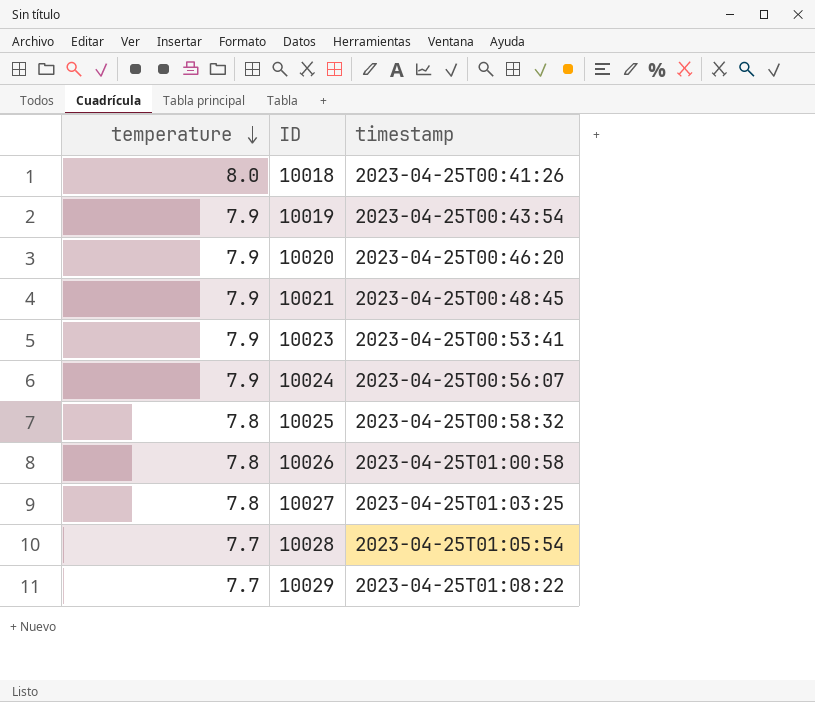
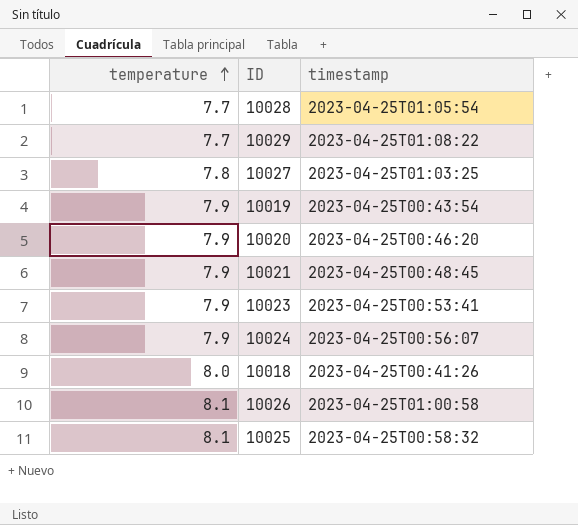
row order: temperature descending -> temperature ascending
10026 | temperature: 7.8 -> 8.1
10025 | temperature: 7.8 -> 8.1

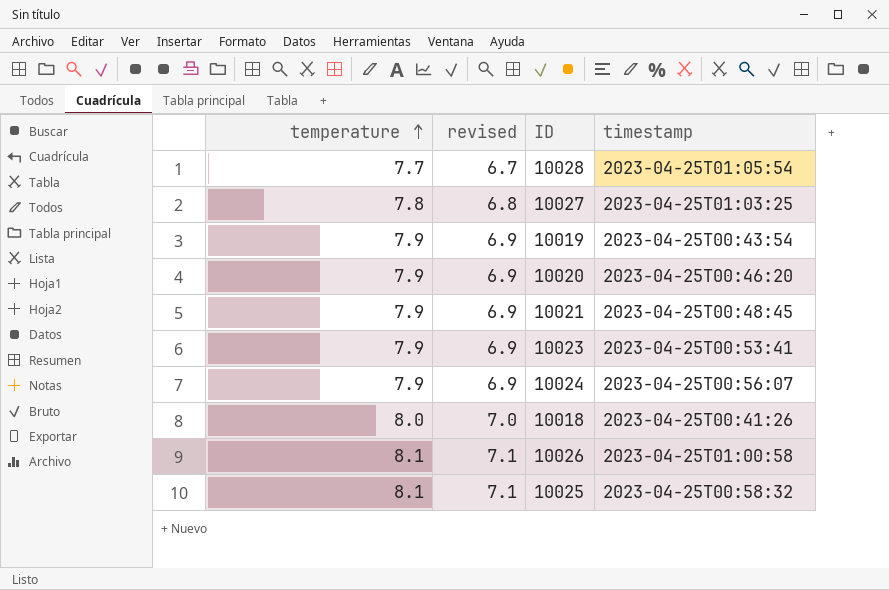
column revised | formula: none -> [temperature] - 1
row 10029: 7.7 | 2023-04-25T01:08:22 -> none

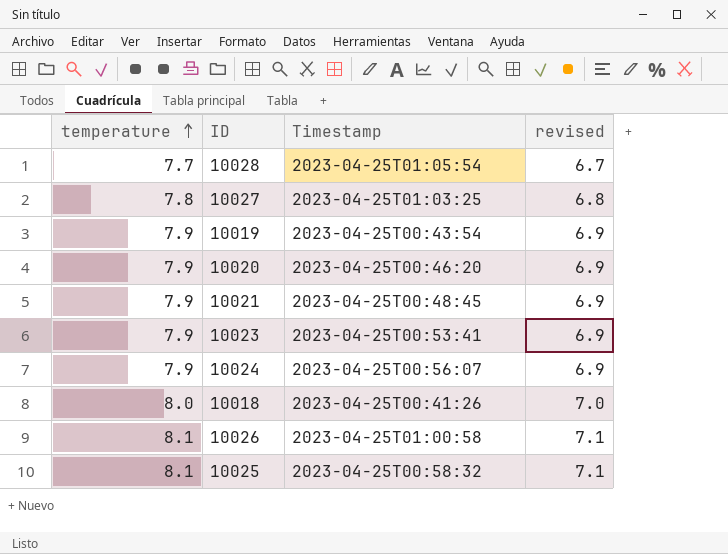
column name: timestamp -> Timestamp
column revised | position: 2 -> 4

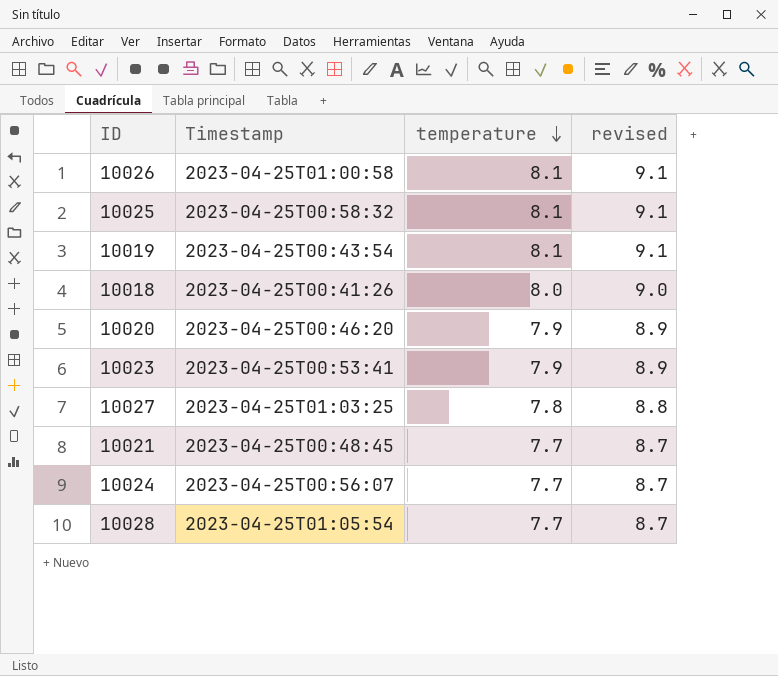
row order: temperature ascending -> temperature descending
column temperature | position: 1 -> 3
column revised | formula: [temperature] - 1 -> [temperature] + 1
10019 | temperature: 7.9 -> 8.1
10021 | temperature: 7.9 -> 7.7
10024 | temperature: 7.9 -> 7.7

